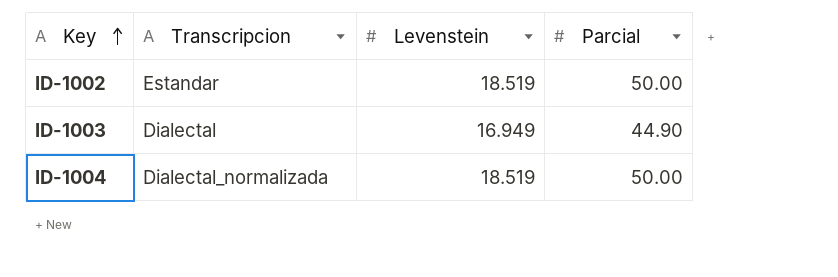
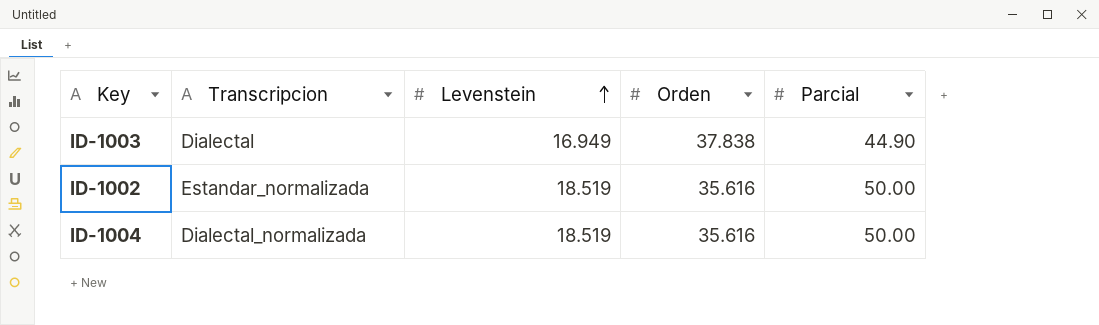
row order: Key ascending -> Levenstein ascending
column Orden | position: none -> 4
ID-1002 | Transcripcion: Estandar -> Estandar_normalizada

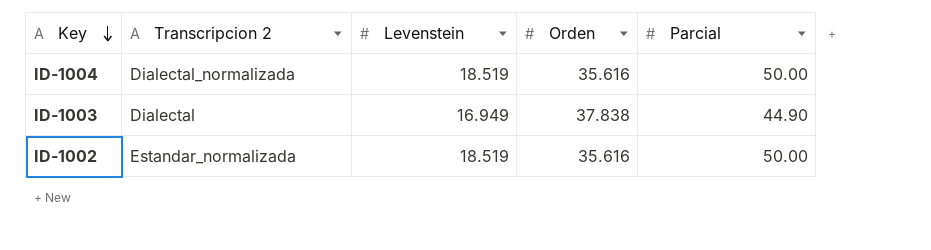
row order: Levenstein ascending -> Key descending
column name: Transcripcion -> Transcripcion 2

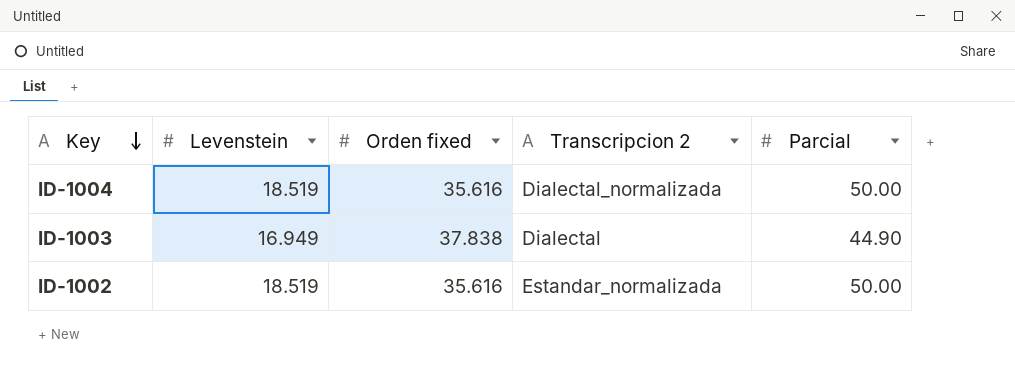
column name: Orden -> Orden fixed
column Transcripcion 2 | position: 2 -> 4

